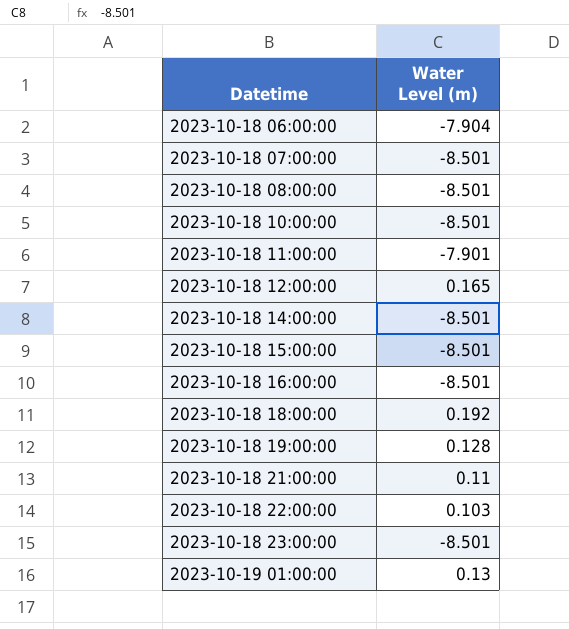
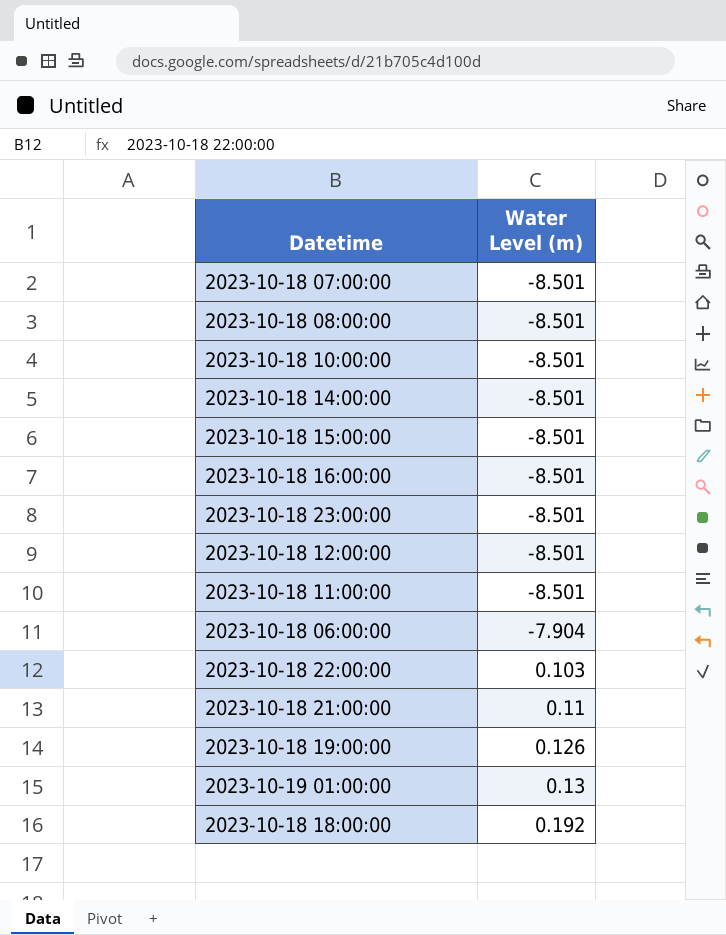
row order: Datetime ascending -> Water Level (m) ascending
2023-10-18 12:00:00 | Water Level (m): 0.165 -> -8.501
2023-10-18 11:00:00 | Water Level (m): -7.901 -> -8.501
2023-10-18 19:00:00 | Water Level (m): 0.128 -> 0.126

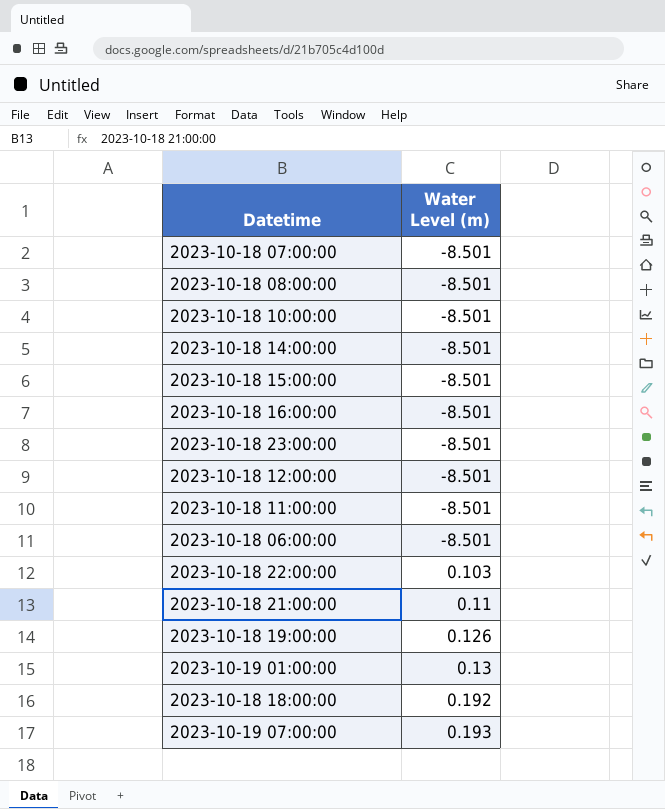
2023-10-18 06:00:00 | Water Level (m): -7.904 -> -8.501
row 2023-10-19 07:00:00: none -> 0.193

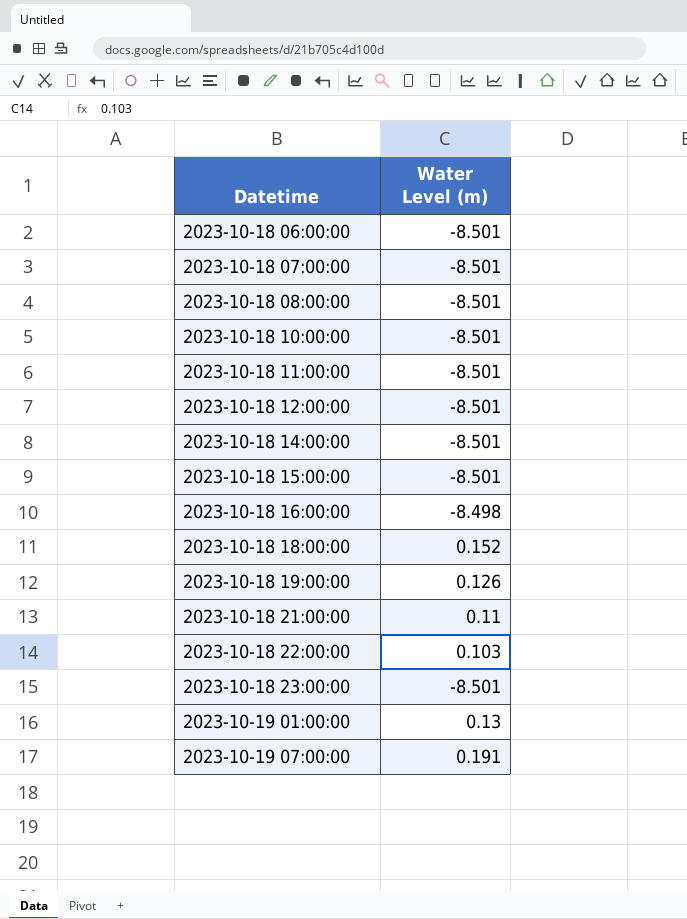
row order: Water Level (m) ascending -> Datetime ascending
2023-10-18 16:00:00 | Water Level (m): -8.501 -> -8.498
2023-10-18 18:00:00 | Water Level (m): 0.192 -> 0.152
2023-10-19 07:00:00 | Water Level (m): 0.193 -> 0.191

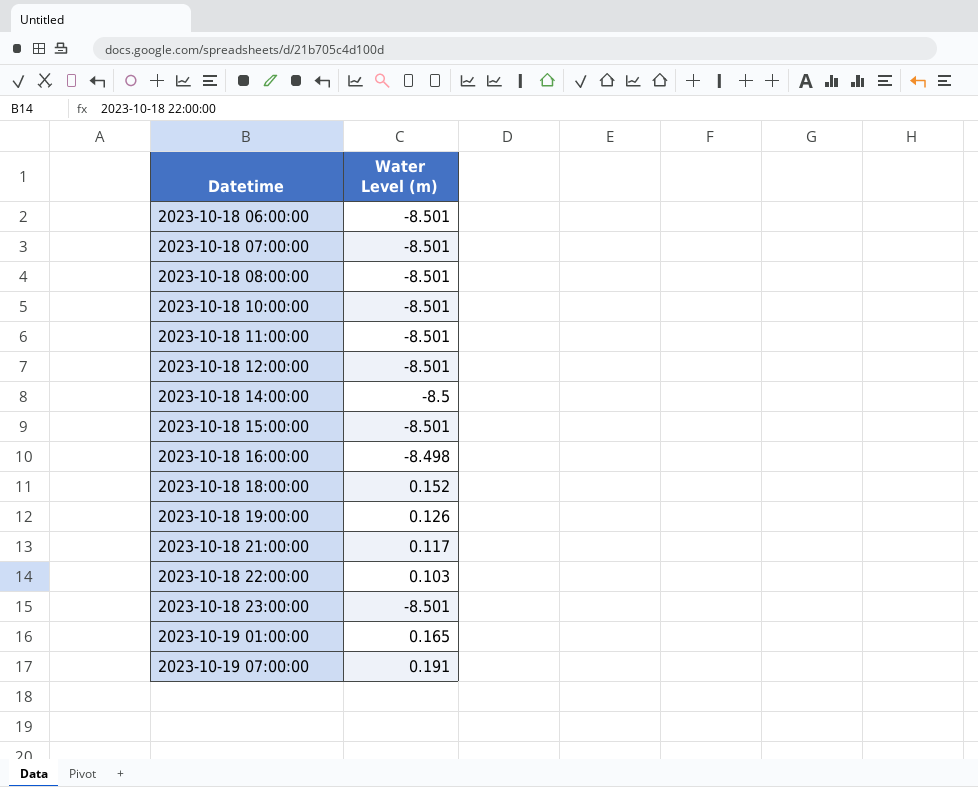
2023-10-18 14:00:00 | Water Level (m): -8.501 -> -8.5
2023-10-18 21:00:00 | Water Level (m): 0.11 -> 0.117
2023-10-19 01:00:00 | Water Level (m): 0.13 -> 0.165

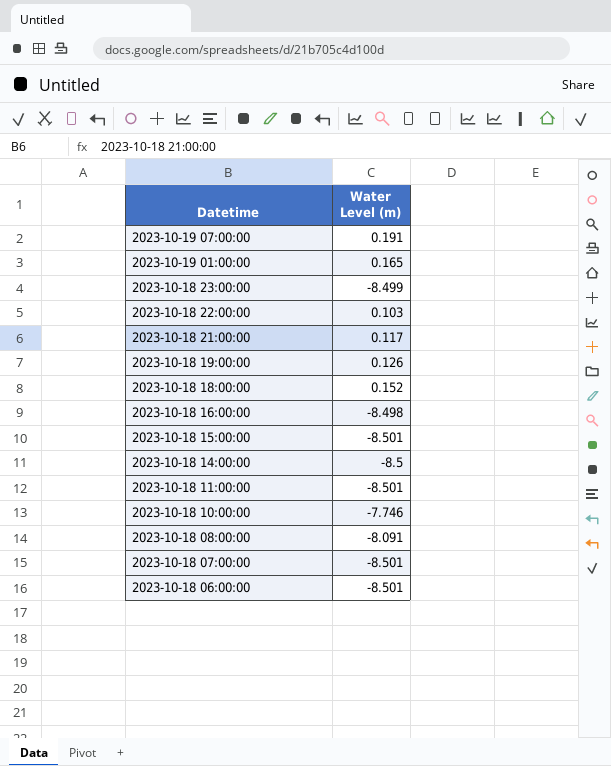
row order: Datetime ascending -> Datetime descending
row 2023-10-18 12:00:00: -8.501 -> none
2023-10-18 23:00:00 | Water Level (m): -8.501 -> -8.499
2023-10-18 10:00:00 | Water Level (m): -8.501 -> -7.746
2023-10-18 08:00:00 | Water Level (m): -8.501 -> -8.091

